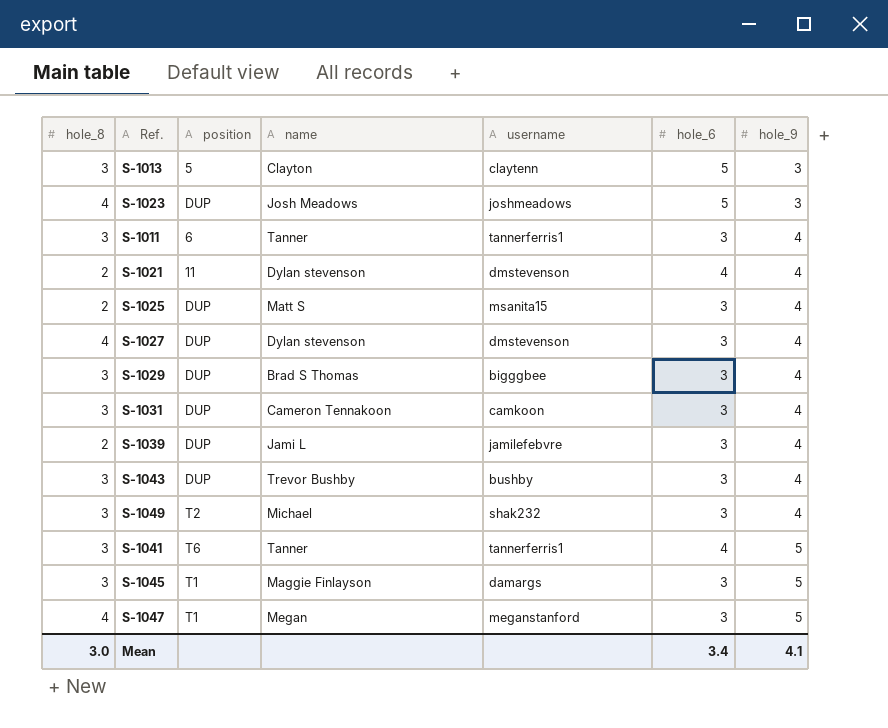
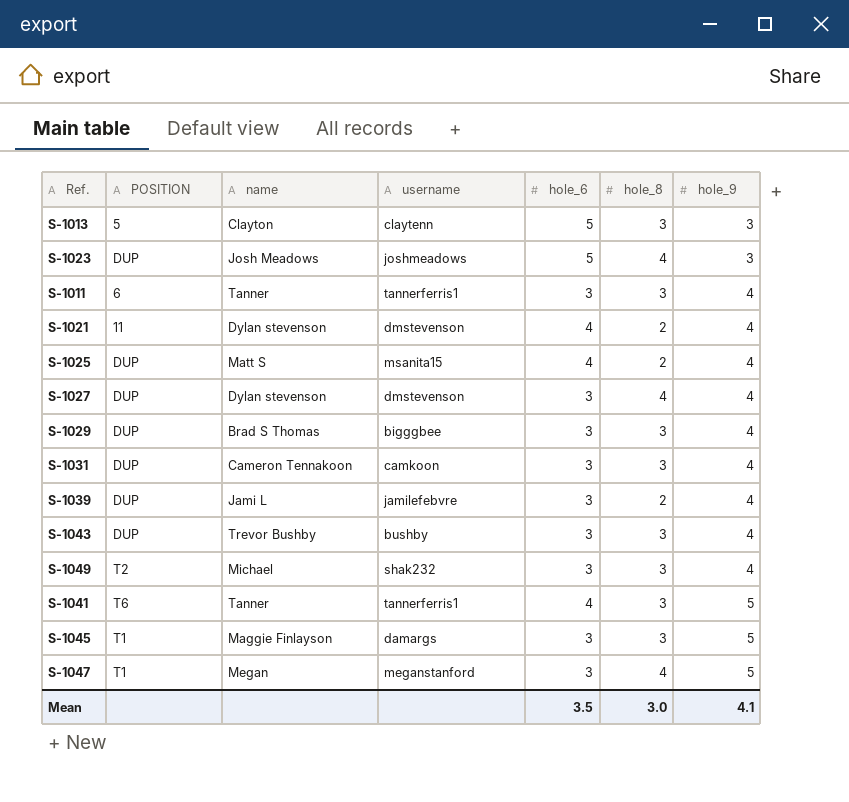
column name: position -> POSITION
column hole_8 | position: 1 -> 6
S-1025 | hole_6: 3 -> 4
Mean | hole_6: 3.4 -> 3.5

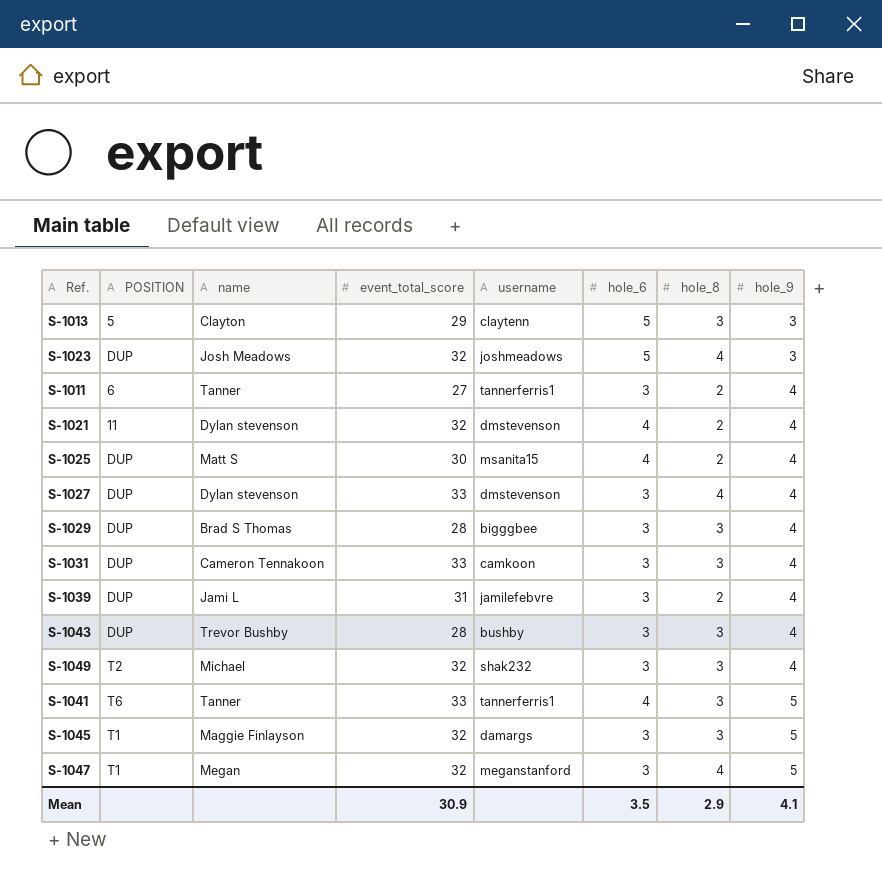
column event_total_score | position: none -> 4
S-1011 | hole_8: 3 -> 2
Mean | hole_8: 3.0 -> 2.9

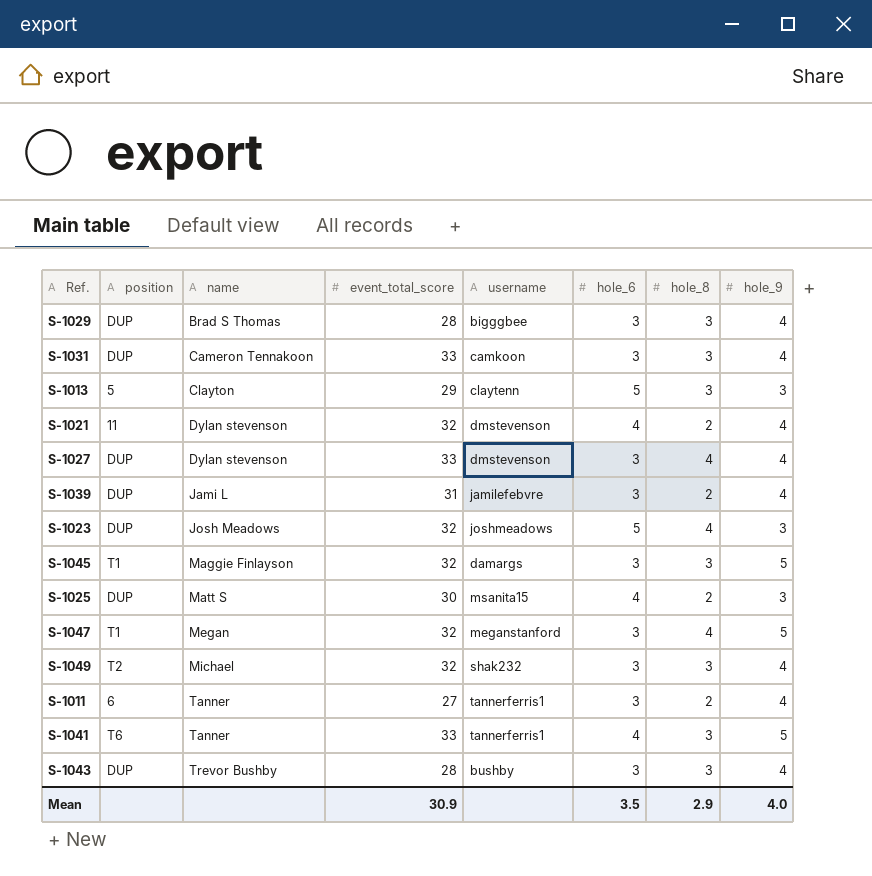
row order: hole_9 ascending -> name ascending
column name: POSITION -> position
S-1025 | hole_9: 4 -> 3
Mean | hole_9: 4.1 -> 4.0

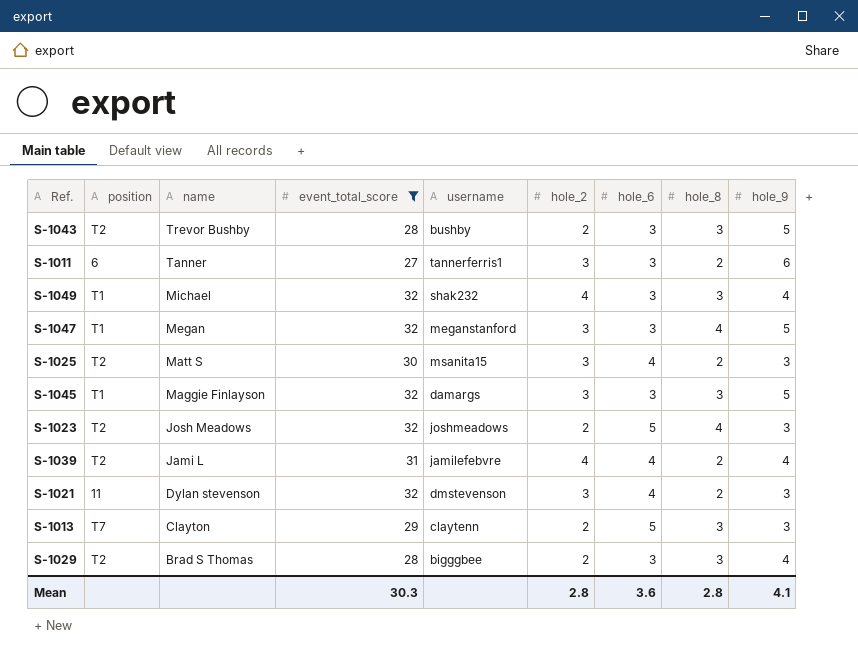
filter: none -> event_total_score != 33
row order: name ascending -> name descending
column hole_2 | position: none -> 6
S-1043 | position: DUP -> T2
S-1043 | hole_9: 4 -> 5
S-1011 | hole_9: 4 -> 6
S-1049 | position: T2 -> T1
S-1025 | position: DUP -> T2
S-1023 | position: DUP -> T2
S-1039 | position: DUP -> T2
S-1039 | hole_6: 3 -> 4
S-1021 | hole_9: 4 -> 3
S-1013 | position: 5 -> T7
S-1029 | position: DUP -> T2
Mean | event_total_score: 30.9 -> 30.3
Mean | hole_6: 3.5 -> 3.6
Mean | hole_8: 2.9 -> 2.8
Mean | hole_9: 4.0 -> 4.1

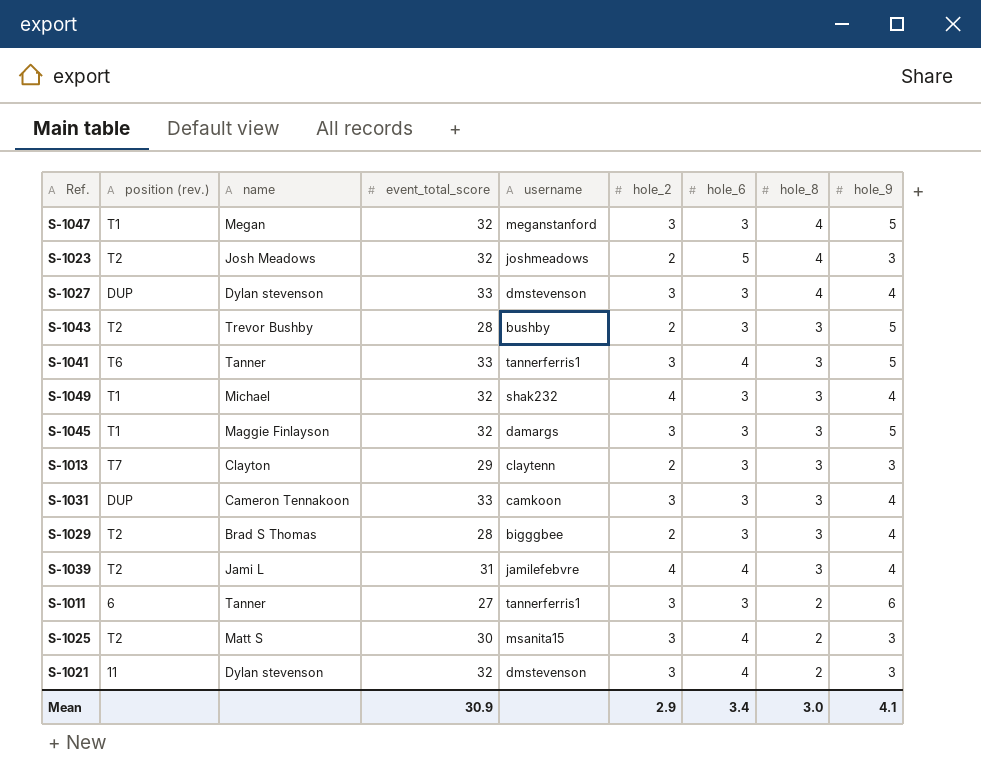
filter: event_total_score != 33 -> none
row order: name descending -> hole_8 descending
column name: position -> position (rev.)
S-1013 | hole_6: 5 -> 3
S-1039 | hole_8: 2 -> 3
Mean | event_total_score: 30.3 -> 30.9
Mean | hole_2: 2.8 -> 2.9
Mean | hole_6: 3.6 -> 3.4
Mean | hole_8: 2.8 -> 3.0

